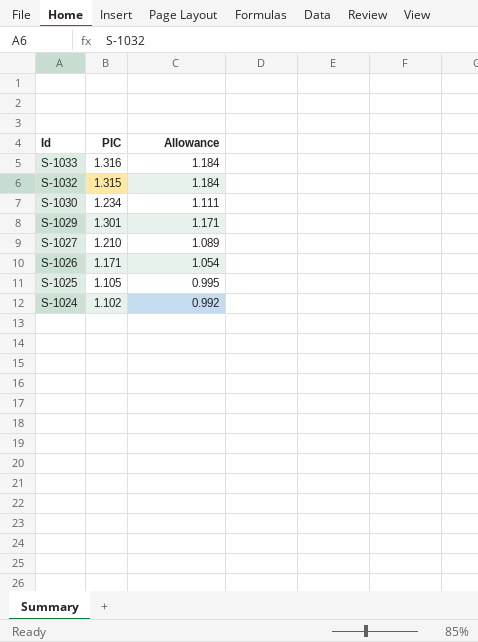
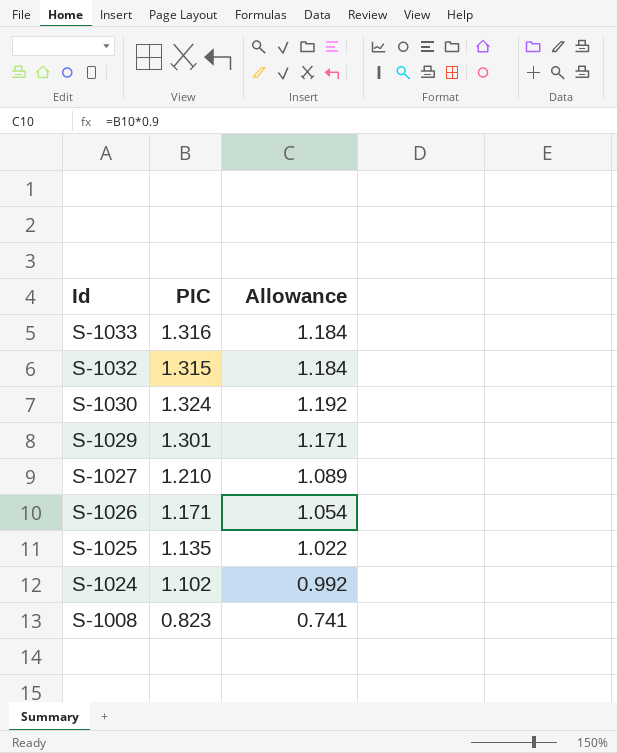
S-1030 | PIC: 1.234 -> 1.324
S-1030 | Allowance: 1.111 -> 1.192
S-1025 | PIC: 1.105 -> 1.135
S-1025 | Allowance: 0.995 -> 1.022
row S-1008: none -> 0.823 | 0.741

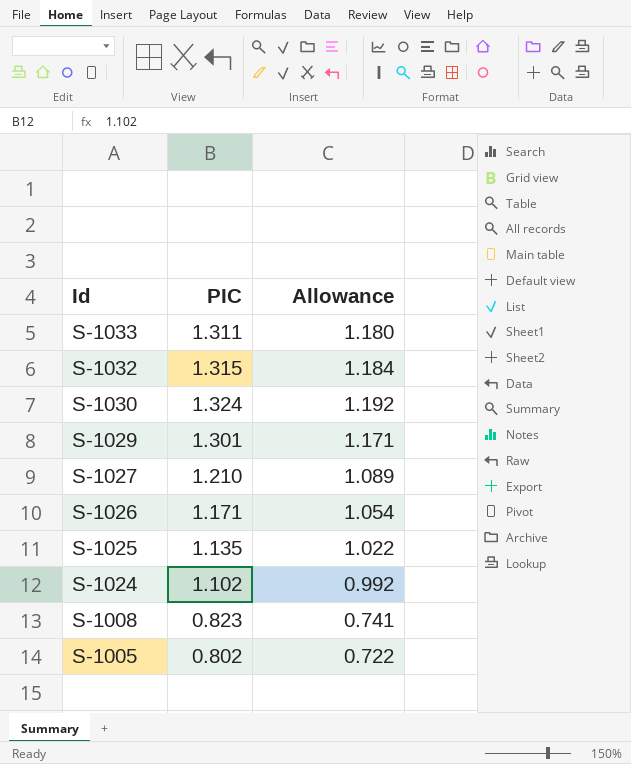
S-1033 | PIC: 1.316 -> 1.311
S-1033 | Allowance: 1.184 -> 1.180
row S-1005: none -> 0.802 | 0.722

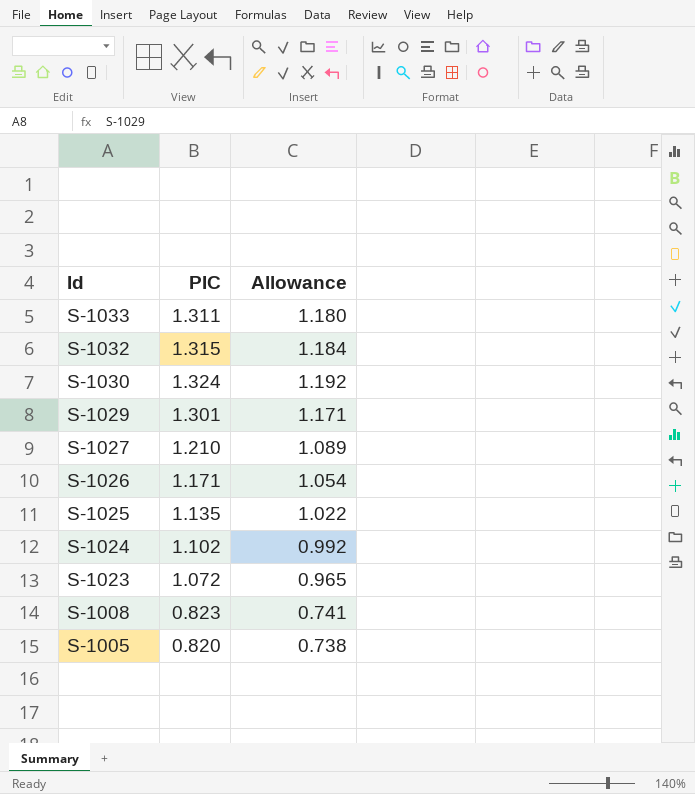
row S-1023: none -> 1.072 | 0.965
S-1005 | PIC: 0.802 -> 0.820
S-1005 | Allowance: 0.722 -> 0.738

